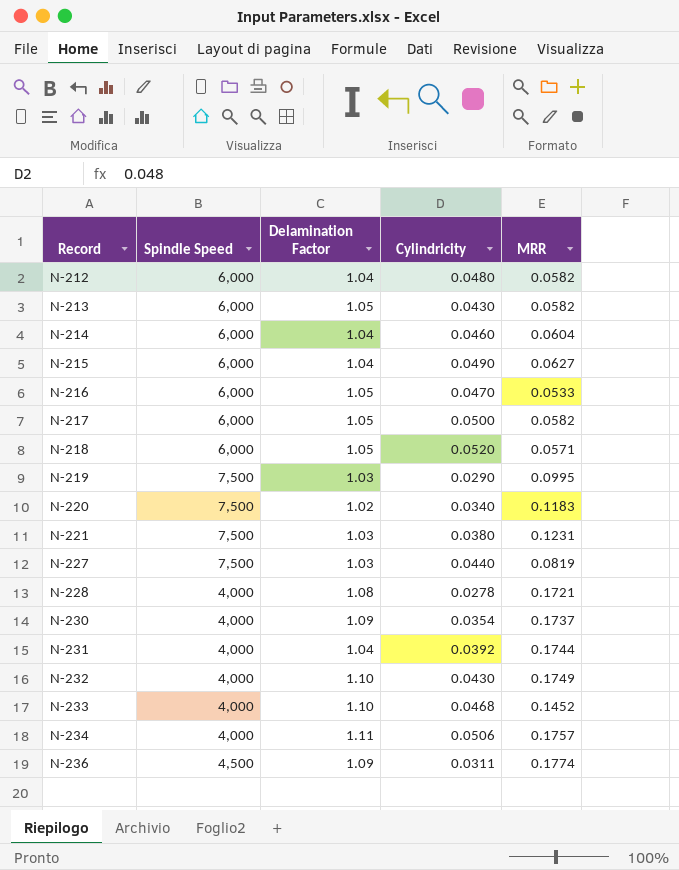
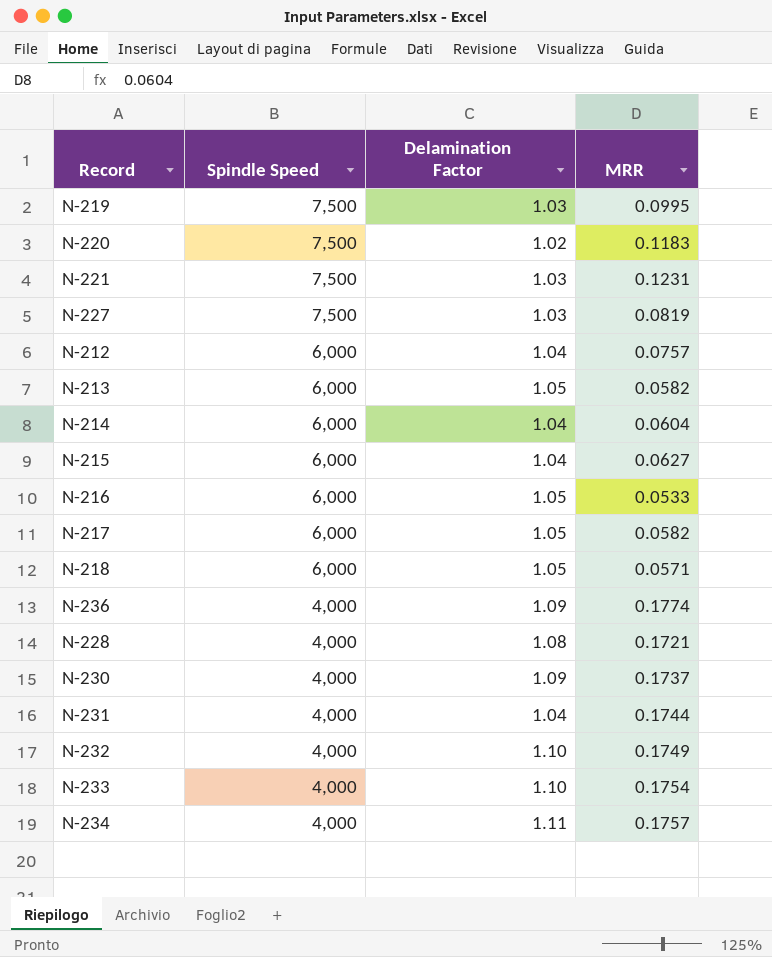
row order: Record ascending -> Spindle Speed descending
column Cylindricity | position: 4 -> none
N-212 | MRR: 0.0582 -> 0.0757
N-236 | Spindle Speed: 4,500 -> 4,000
N-233 | MRR: 0.1452 -> 0.1754

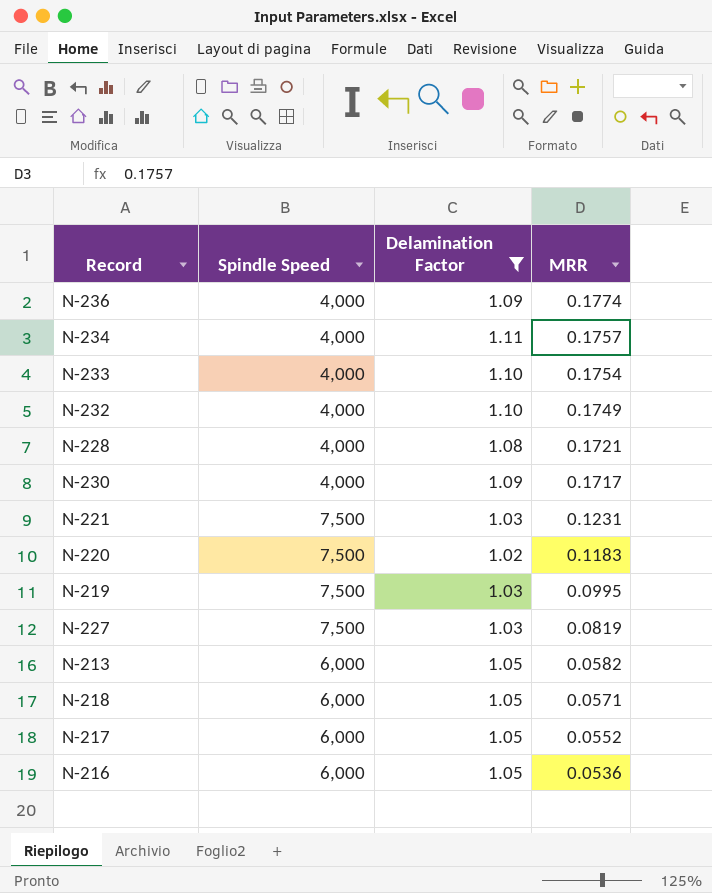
filter: none -> Delamination Factor != 1.04
row order: Spindle Speed descending -> MRR descending
N-230 | MRR: 0.1737 -> 0.1717
N-217 | MRR: 0.0582 -> 0.0552
N-216 | MRR: 0.0533 -> 0.0536

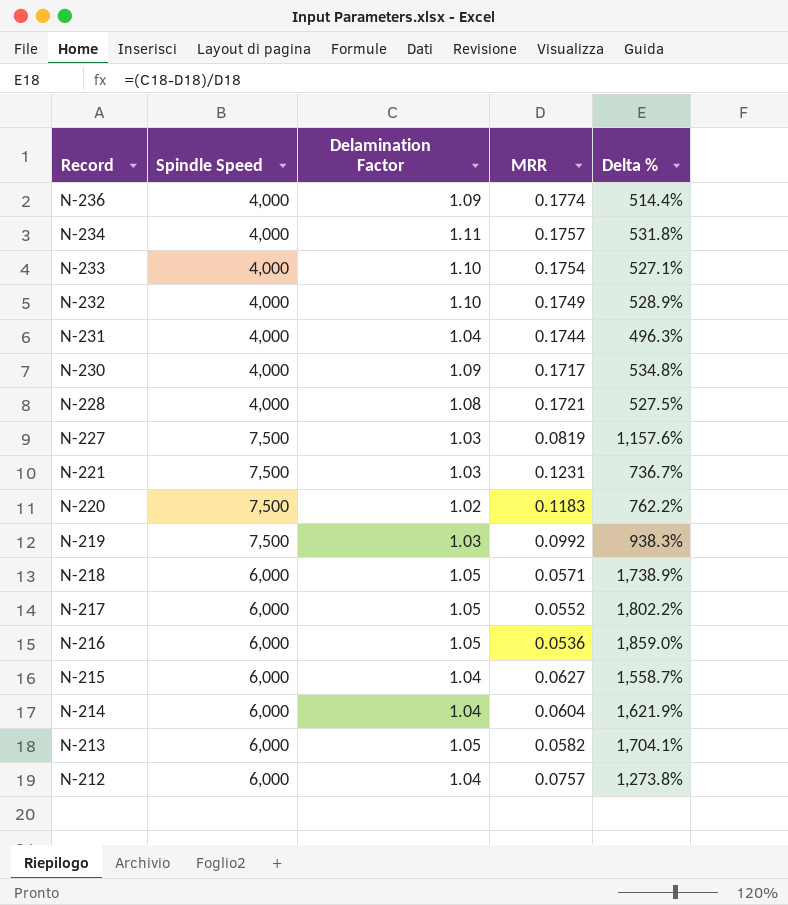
filter: Delamination Factor != 1.04 -> none
row order: MRR descending -> Record descending
column Delta % | formula: none -> ([Delamination Factor] - [MRR]) / [MRR]
N-219 | MRR: 0.0995 -> 0.0992

